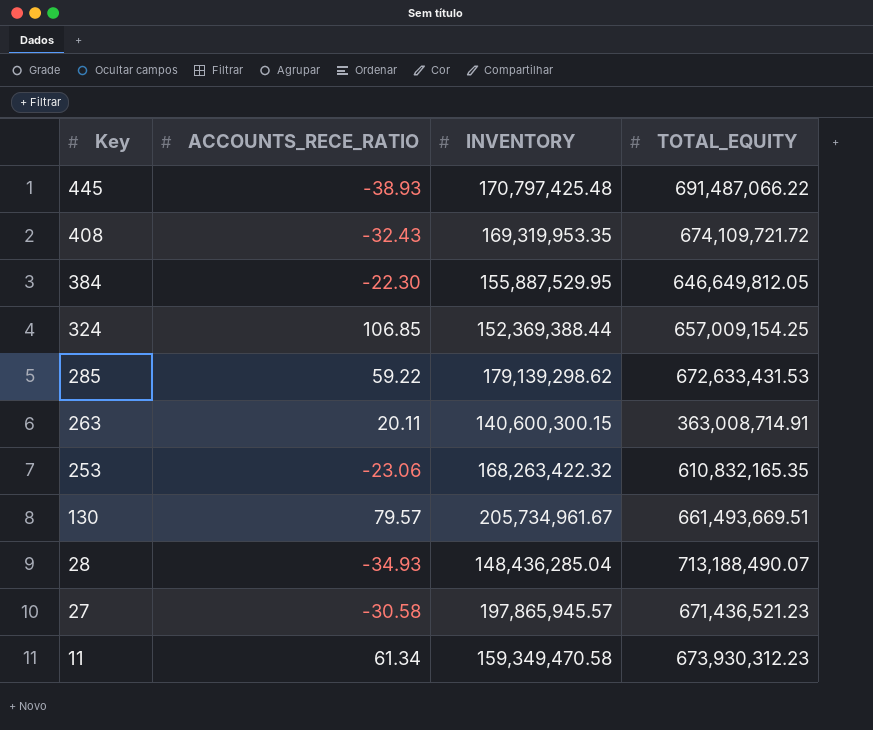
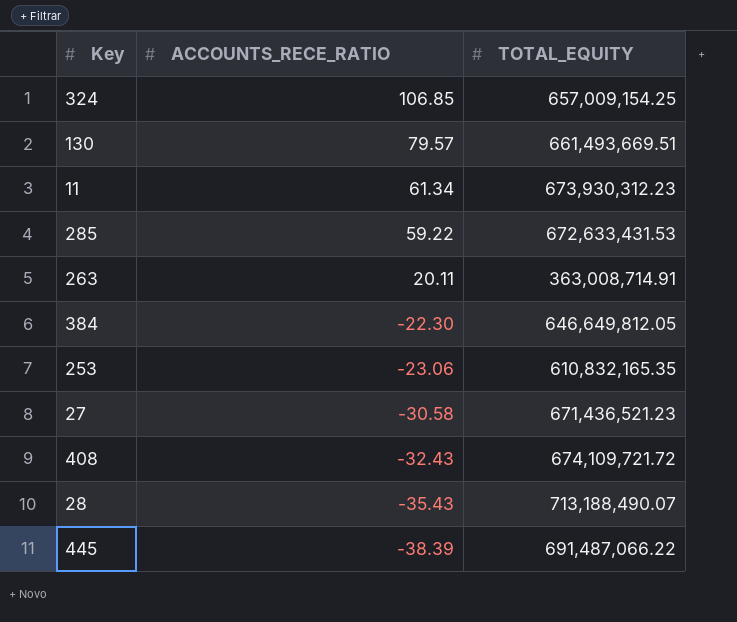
row order: Key descending -> ACCOUNTS_RECE_RATIO descending
column INVENTORY | position: 3 -> none
28 | ACCOUNTS_RECE_RATIO: -34.93 -> -35.43
445 | ACCOUNTS_RECE_RATIO: -38.93 -> -38.39

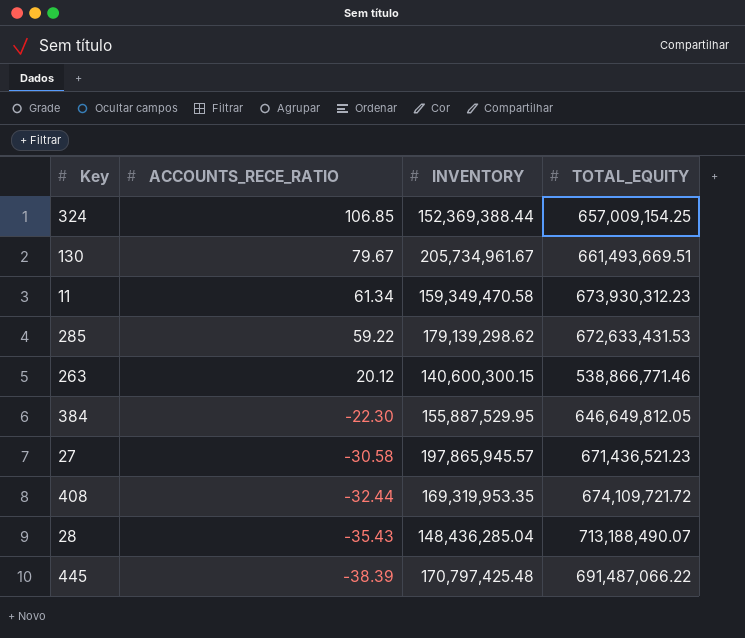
column INVENTORY | position: none -> 3
row 253: -23.06 | 610,832,165.35 -> none
130 | ACCOUNTS_RECE_RATIO: 79.57 -> 79.67
263 | ACCOUNTS_RECE_RATIO: 20.11 -> 20.12
263 | TOTAL_EQUITY: 363,008,714.91 -> 538,866,771.46
408 | ACCOUNTS_RECE_RATIO: -32.43 -> -32.44

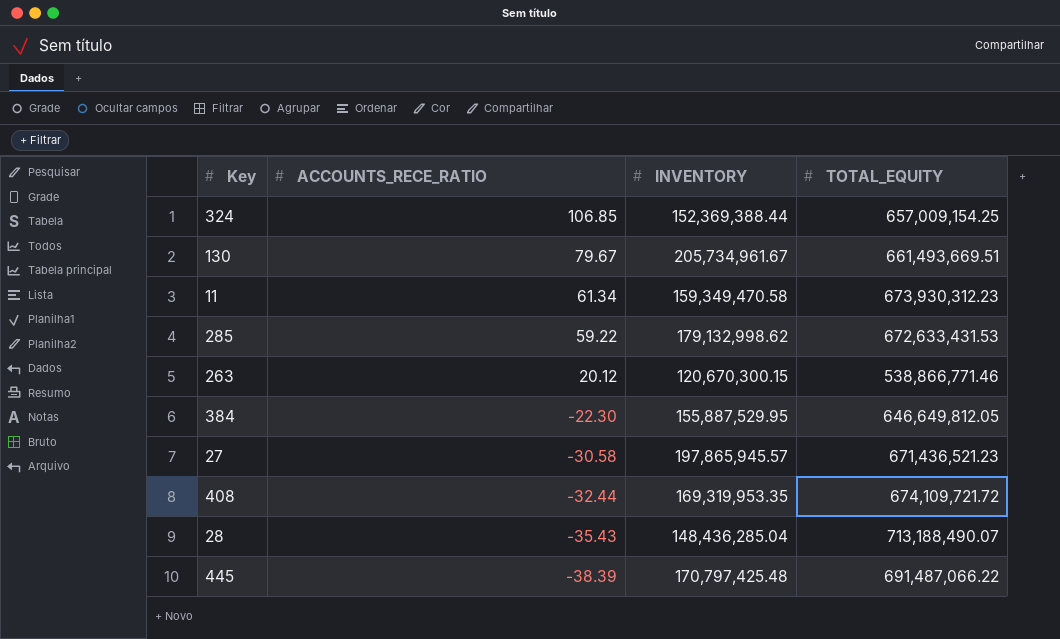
285 | INVENTORY: 179,139,298.62 -> 179,132,998.62
263 | INVENTORY: 140,600,300.15 -> 120,670,300.15

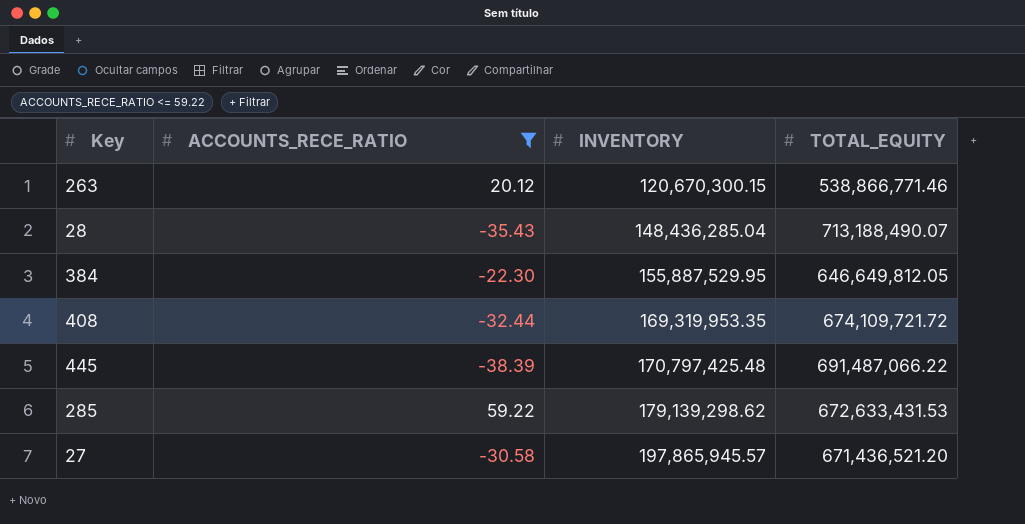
filter: none -> ACCOUNTS_RECE_RATIO <= 59.22
row order: ACCOUNTS_RECE_RATIO descending -> INVENTORY ascending
285 | INVENTORY: 179,132,998.62 -> 179,139,298.62
27 | TOTAL_EQUITY: 671,436,521.23 -> 671,436,521.20

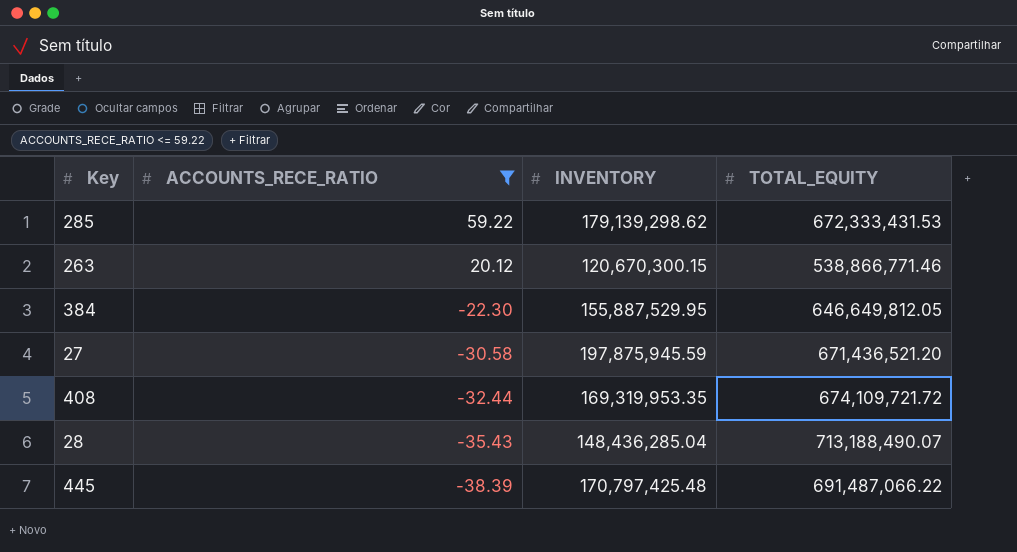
row order: INVENTORY ascending -> ACCOUNTS_RECE_RATIO descending
285 | TOTAL_EQUITY: 672,633,431.53 -> 672,333,431.53
27 | INVENTORY: 197,865,945.57 -> 197,875,945.59

